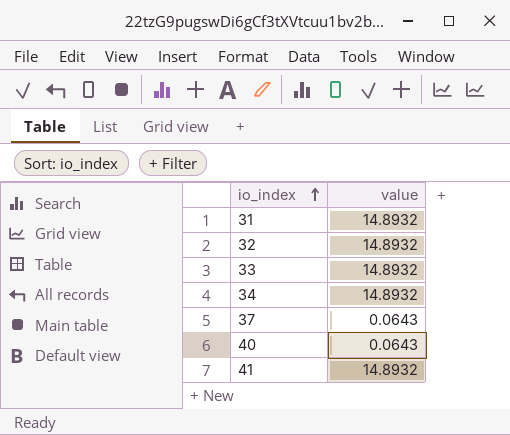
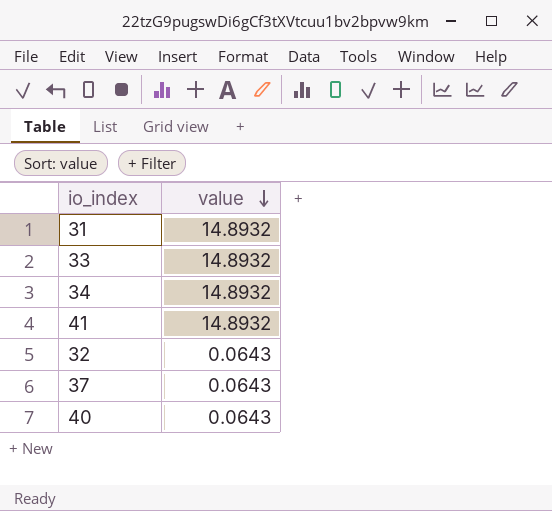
row order: io_index ascending -> value descending
32 | value: 14.8932 -> 0.0643

